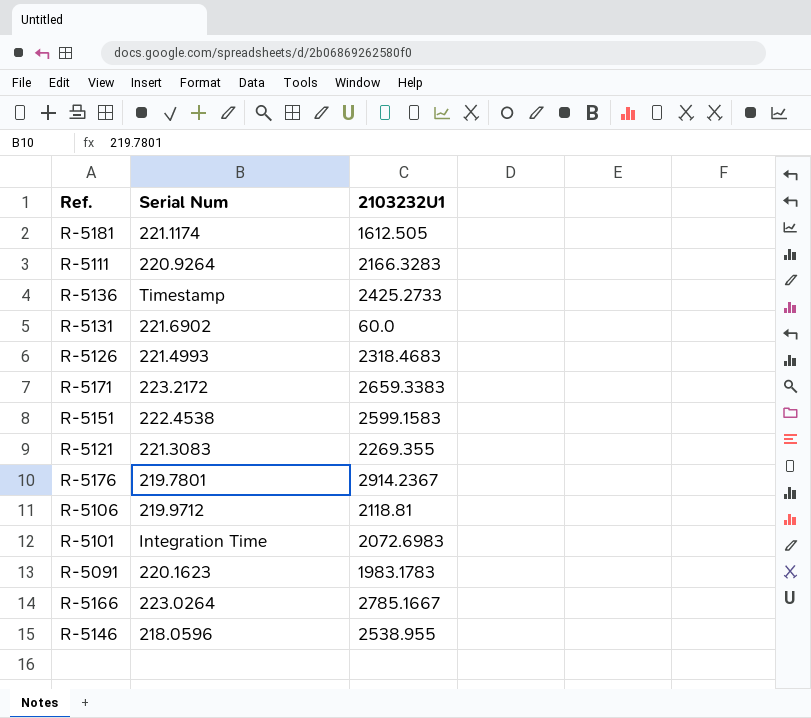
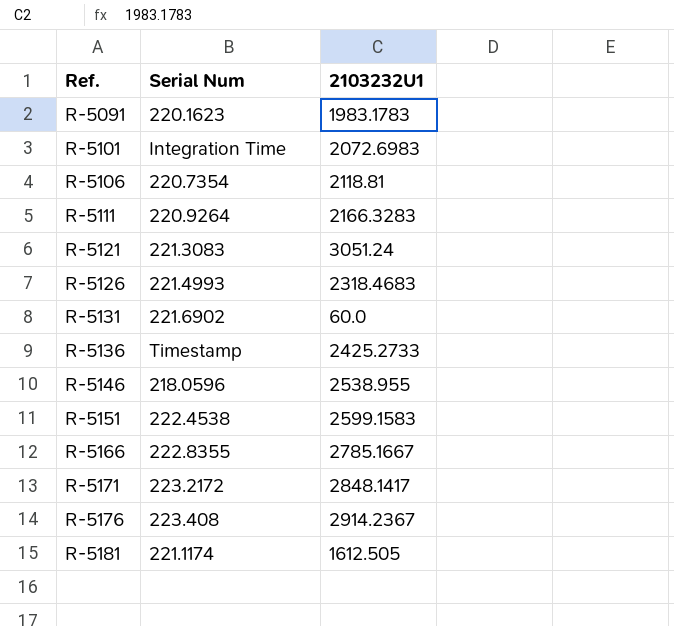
row order: none -> Ref. ascending
R-5106 | Serial Num: 219.9712 -> 220.7354
R-5121 | 2103232U1: 2269.355 -> 3051.24
R-5166 | Serial Num: 223.0264 -> 222.8355
R-5171 | 2103232U1: 2659.3383 -> 2848.1417
R-5176 | Serial Num: 219.7801 -> 223.408

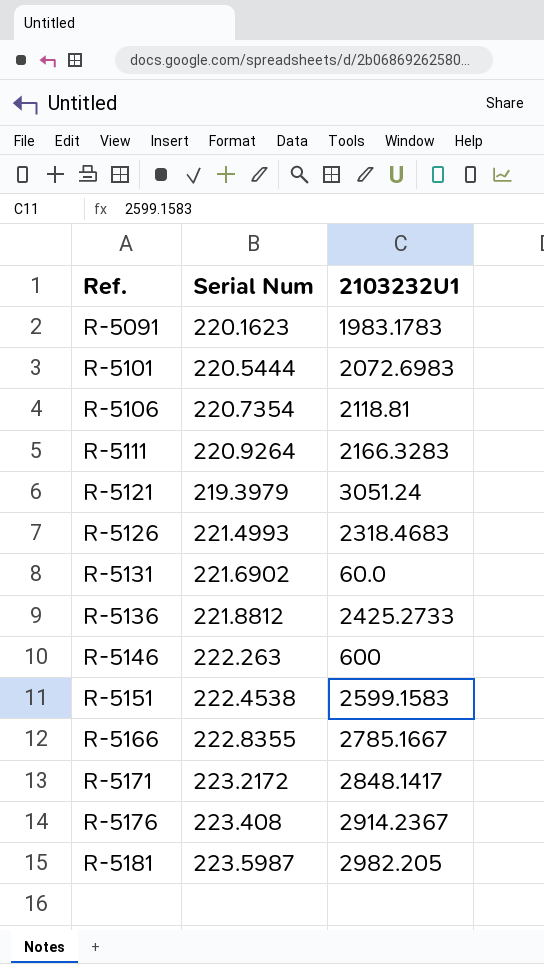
R-5101 | Serial Num: Integration Time -> 220.5444
R-5121 | Serial Num: 221.3083 -> 219.3979
R-5136 | Serial Num: Timestamp -> 221.8812
R-5146 | Serial Num: 218.0596 -> 222.263
R-5146 | 2103232U1: 2538.955 -> 600
R-5181 | Serial Num: 221.1174 -> 223.5987
R-5181 | 2103232U1: 1612.505 -> 2982.205

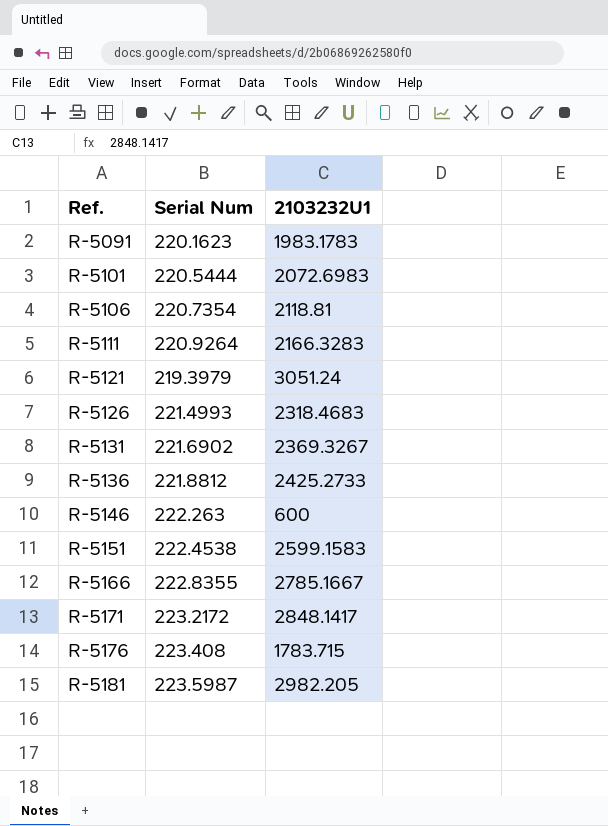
R-5131 | 2103232U1: 60.0 -> 2369.3267
R-5176 | 2103232U1: 2914.2367 -> 1783.715

